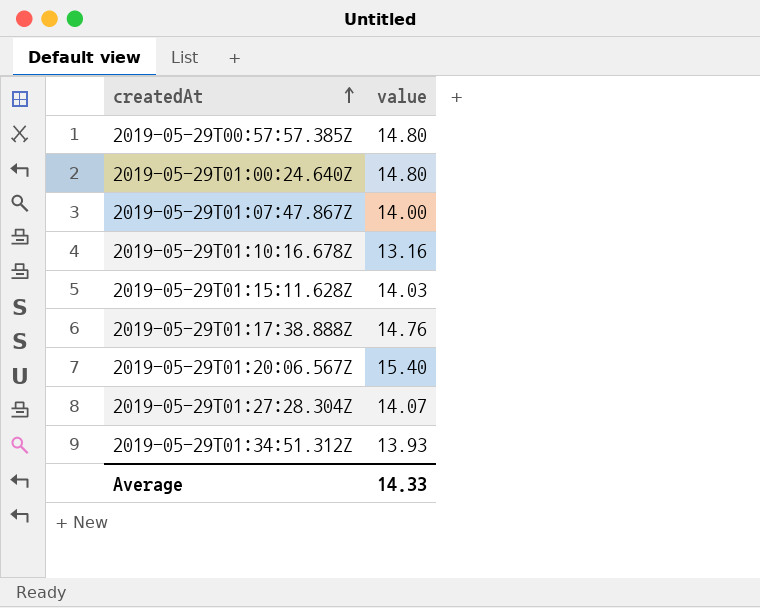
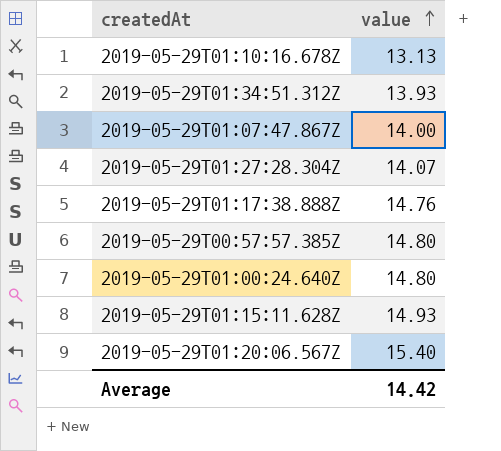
row order: createdAt ascending -> value ascending
2019-05-29T01:10:16.678Z | value: 13.16 -> 13.13
2019-05-29T01:15:11.628Z | value: 14.03 -> 14.93
Average | value: 14.33 -> 14.42

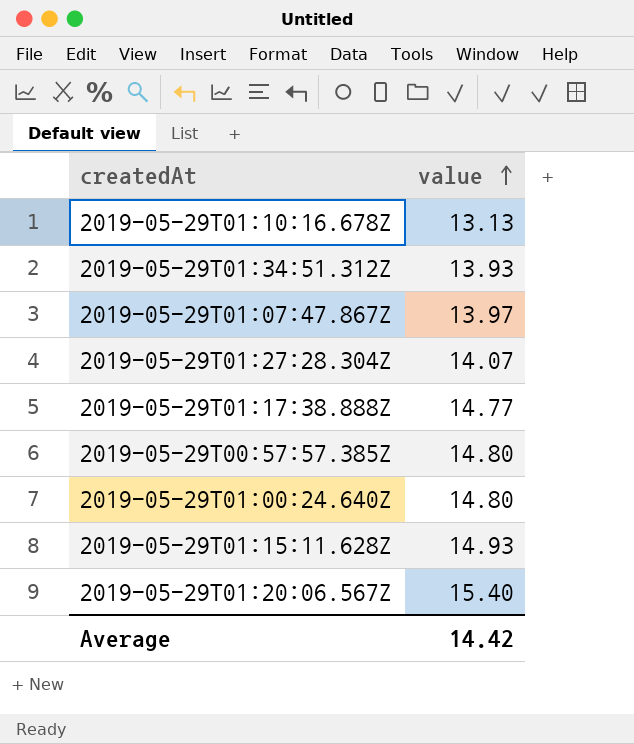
2019-05-29T01:07:47.867Z | value: 14.00 -> 13.97
2019-05-29T01:17:38.888Z | value: 14.76 -> 14.77

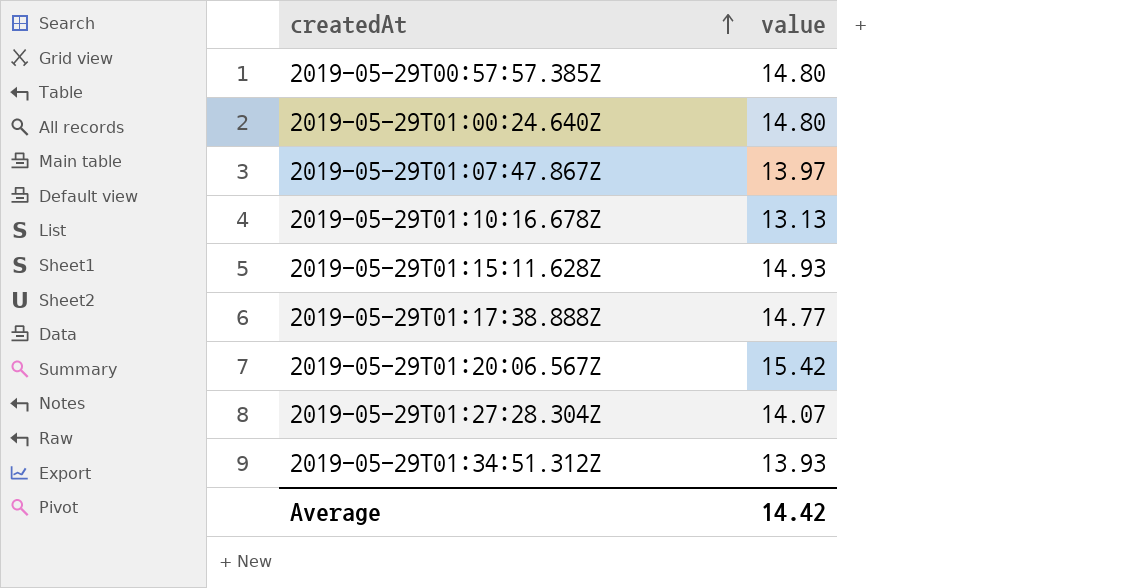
row order: value ascending -> createdAt ascending
2019-05-29T01:20:06.567Z | value: 15.40 -> 15.42

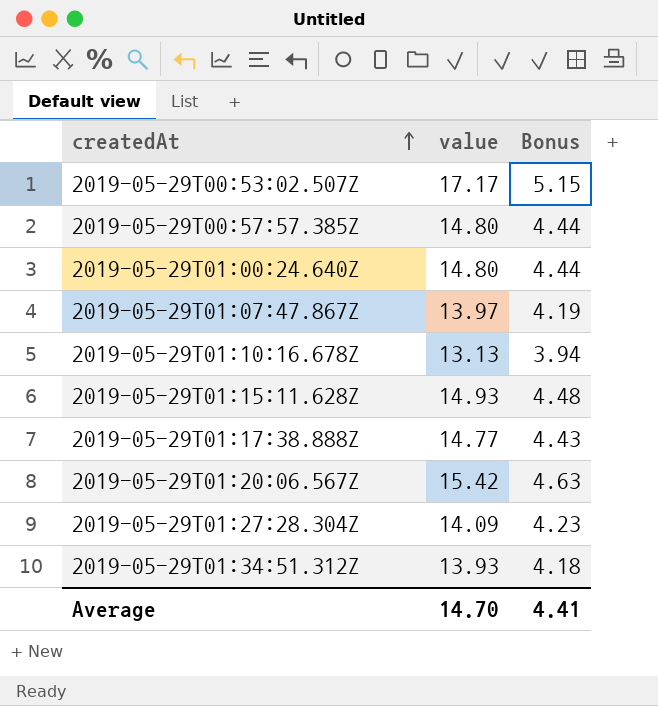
column Bonus | formula: none -> [value] * 0.3
row 2019-05-29T00:53:02.507Z: none -> 17.17 | 5.15
2019-05-29T01:27:28.304Z | value: 14.07 -> 14.09
Average | value: 14.42 -> 14.70

